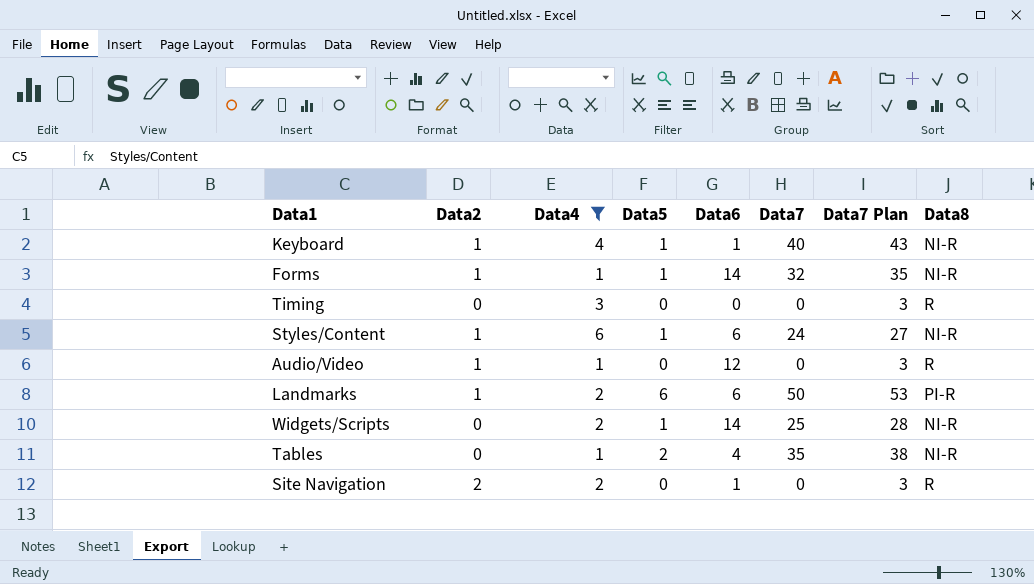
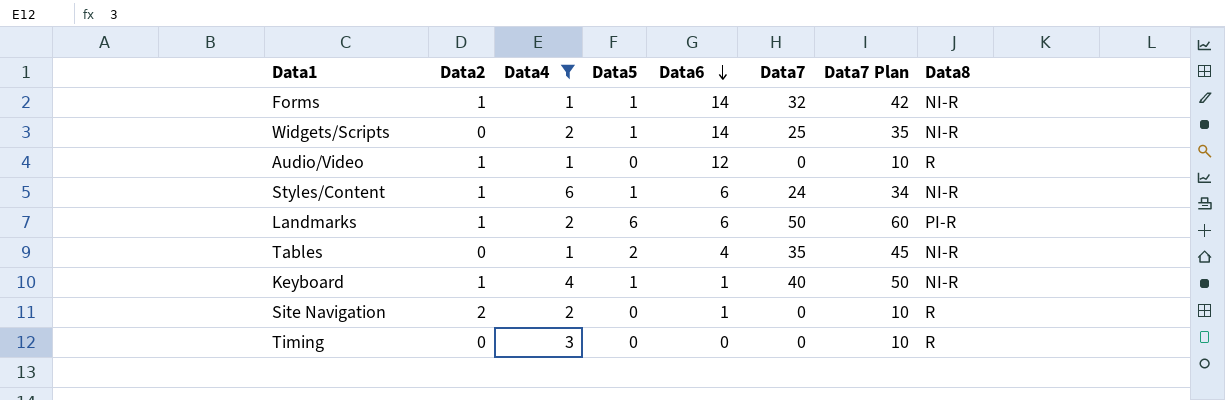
row order: none -> Data6 descending
column Data7 Plan | formula: [Data7] + 3 -> [Data7] + 10

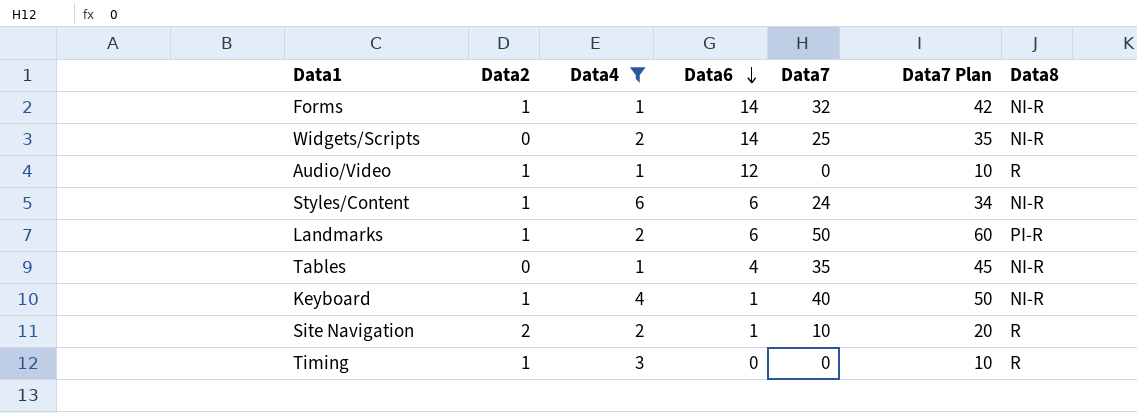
column Data5 | position: 4 -> none
Site Navigation | Data7: 0 -> 10
Site Navigation | Data7 Plan: 10 -> 20
Timing | Data2: 0 -> 1

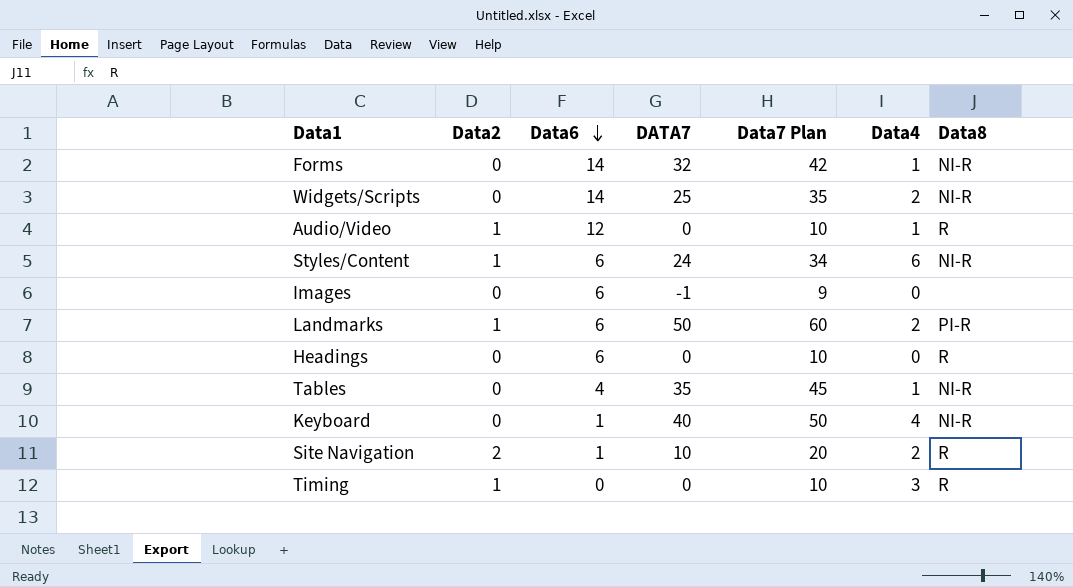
filter: Data4 != 0 -> none
column name: Data7 -> DATA7
column Data4 | position: 3 -> 6
Forms | Data2: 1 -> 0
Keyboard | Data2: 1 -> 0

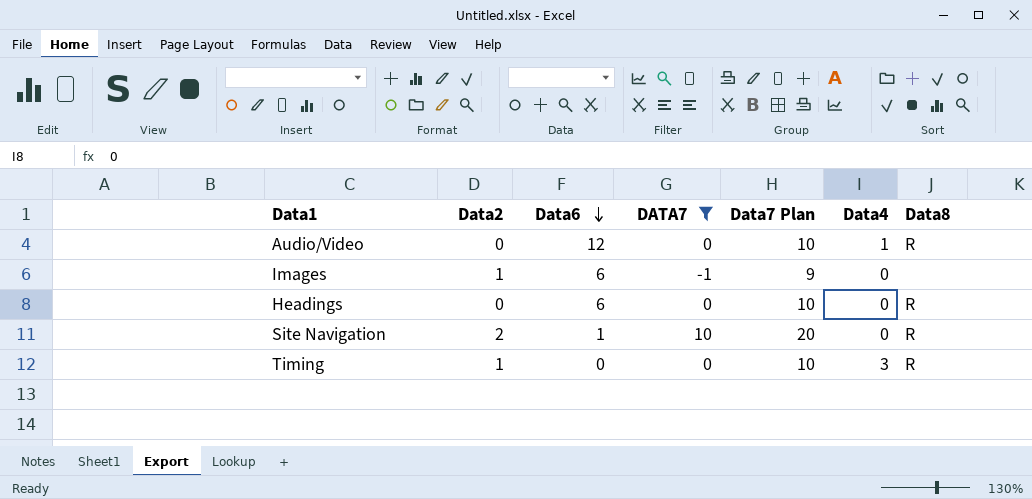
filter: none -> DATA7 <= 10
Audio/Video | Data2: 1 -> 0
Images | Data2: 0 -> 1
Site Navigation | Data4: 2 -> 0

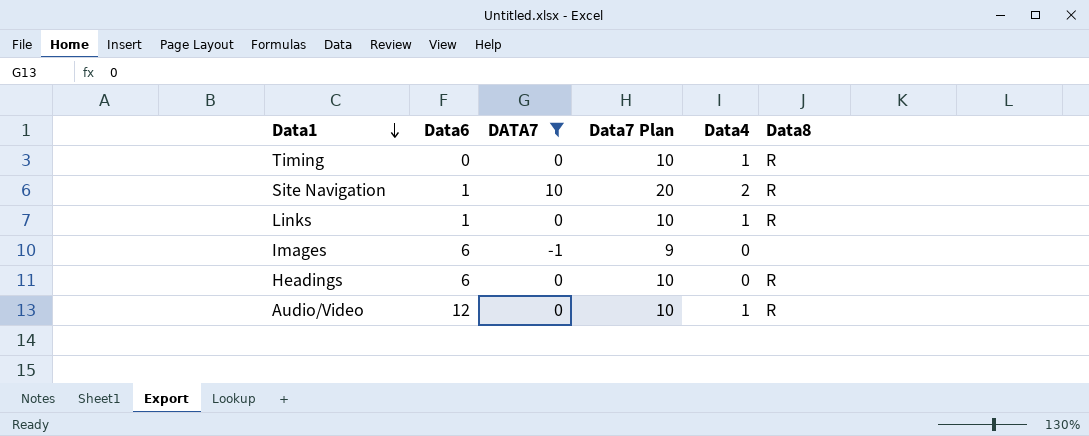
row order: Data6 descending -> Data1 descending
column Data2 | position: 2 -> none
Timing | Data4: 3 -> 1
Site Navigation | Data4: 0 -> 2
row Links: none -> 1 | 0 | 10 | 1 | R

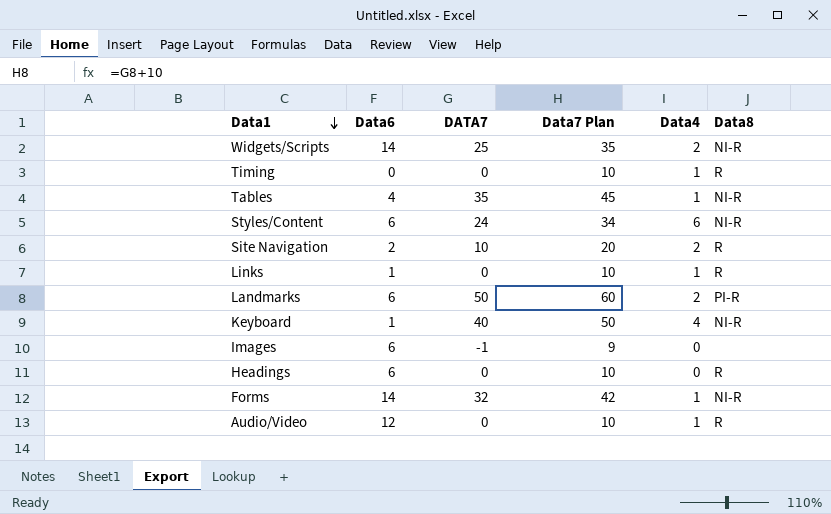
filter: DATA7 <= 10 -> none
Site Navigation | Data6: 1 -> 2

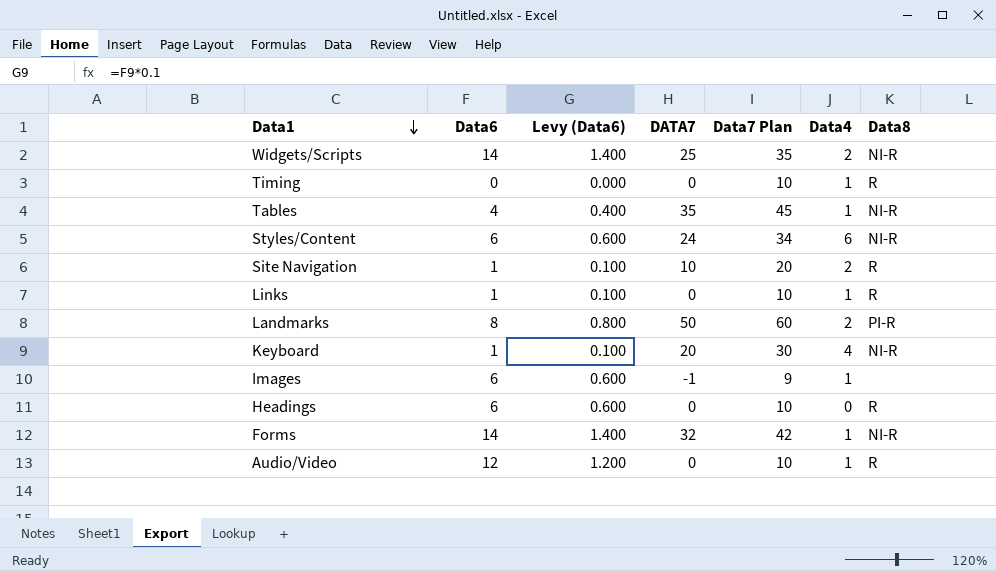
column Levy (Data6) | formula: none -> [Data6] * 0.1
Site Navigation | Data6: 2 -> 1
Landmarks | Data6: 6 -> 8
Keyboard | DATA7: 40 -> 20
Keyboard | Data7 Plan: 50 -> 30
Images | Data4: 0 -> 1

